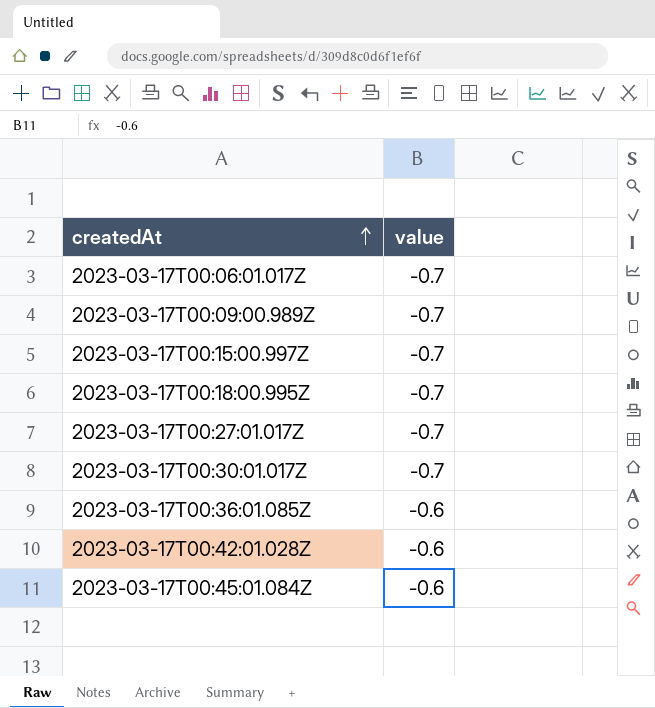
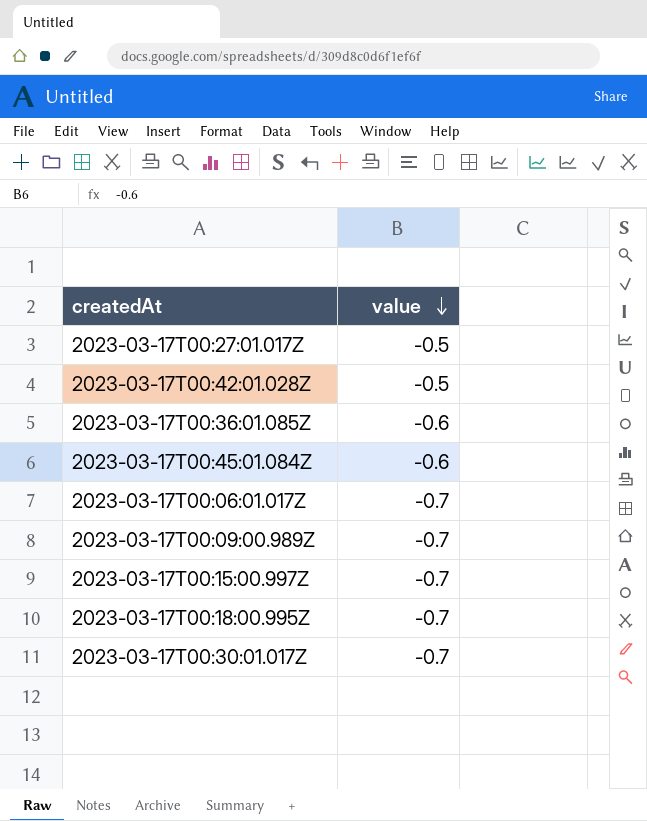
row order: createdAt ascending -> value descending
2023-03-17T00:27:01.017Z | value: -0.7 -> -0.5
2023-03-17T00:42:01.028Z | value: -0.6 -> -0.5

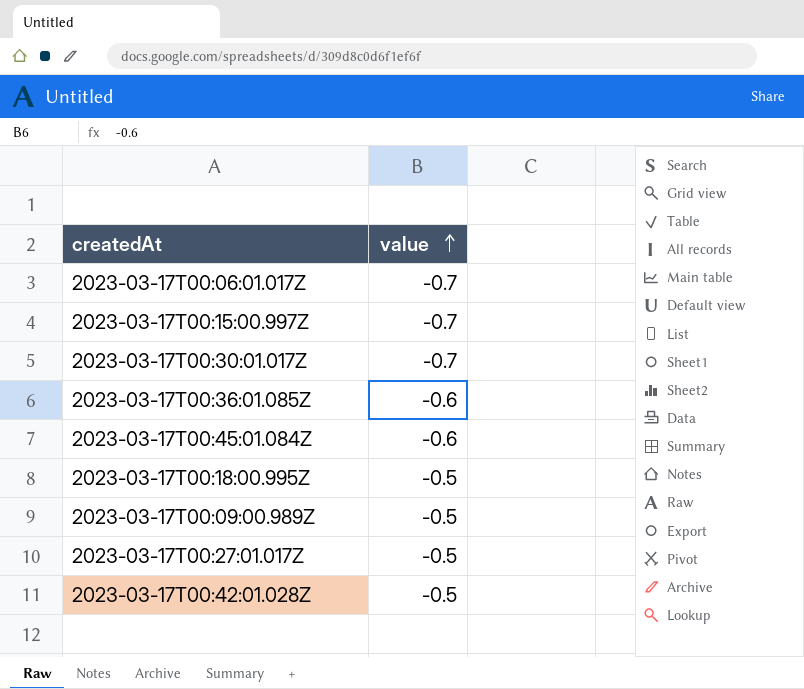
row order: value descending -> value ascending
2023-03-17T00:18:00.995Z | value: -0.7 -> -0.5
2023-03-17T00:09:00.989Z | value: -0.7 -> -0.5

